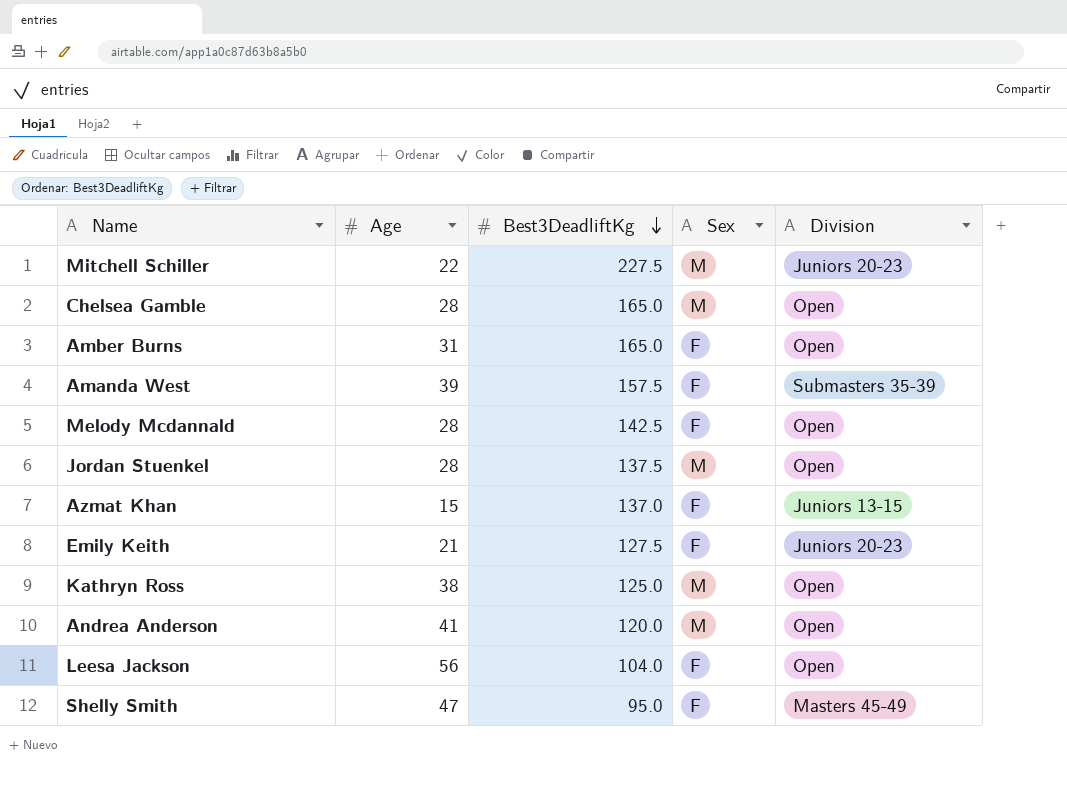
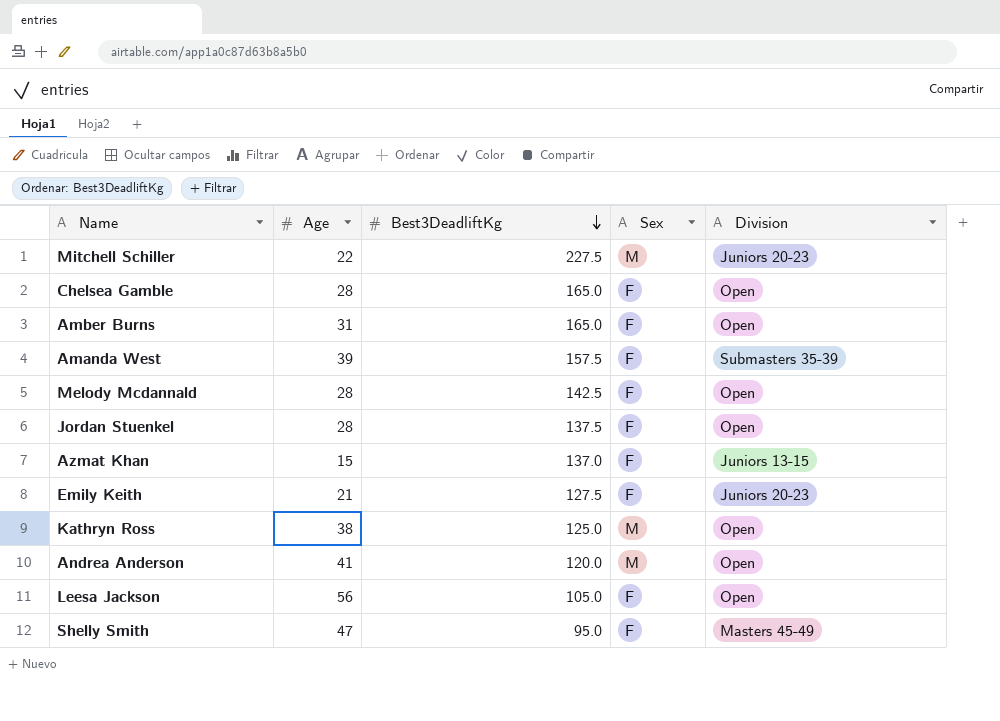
Chelsea Gamble | Sex: M -> F
Jordan Stuenkel | Sex: M -> F
Leesa Jackson | Best3DeadliftKg: 104.0 -> 105.0

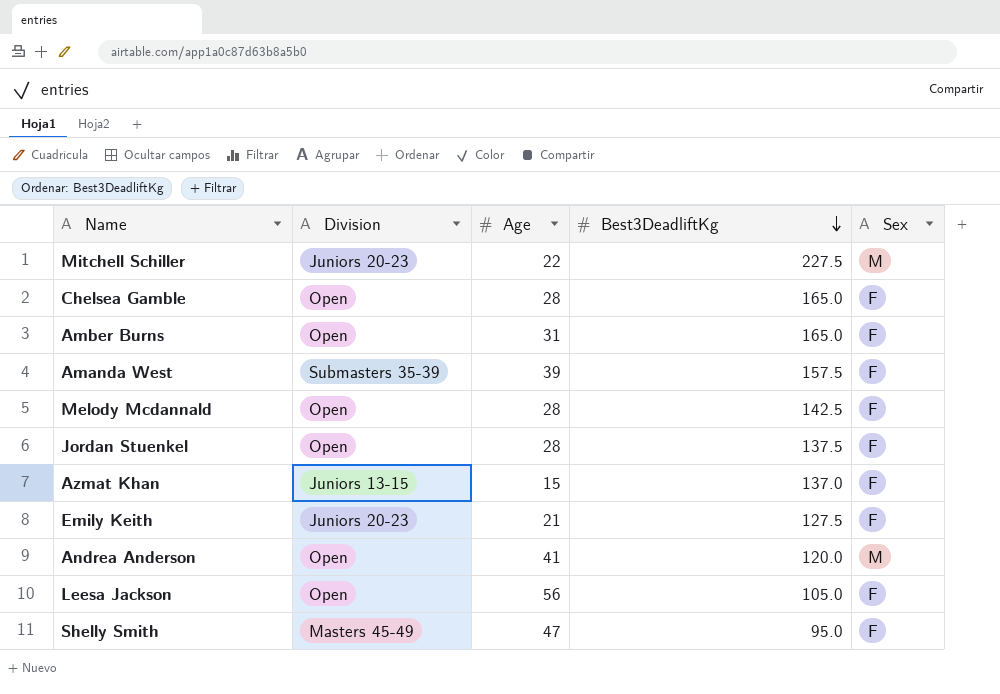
column Division | position: 5 -> 2
row Kathryn Ross: 38 | 125.0 | M | Open -> none

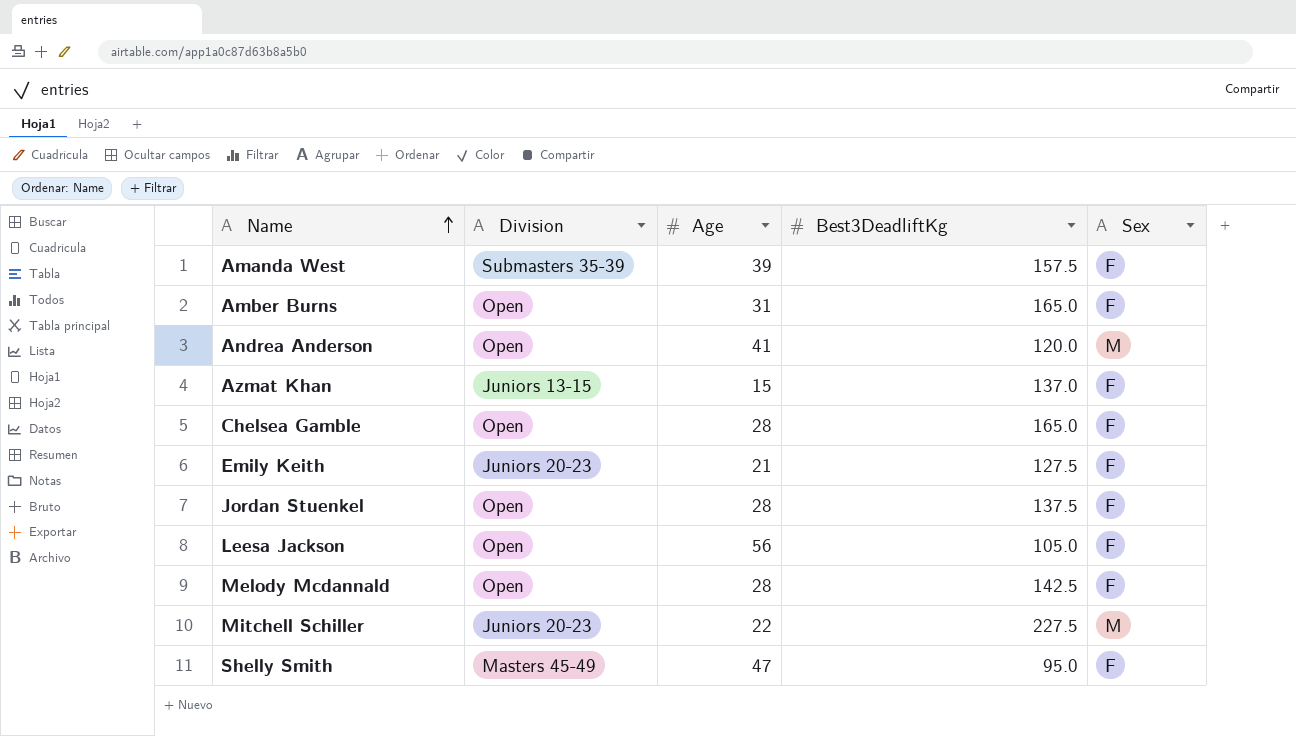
row order: Best3DeadliftKg descending -> Name ascending

